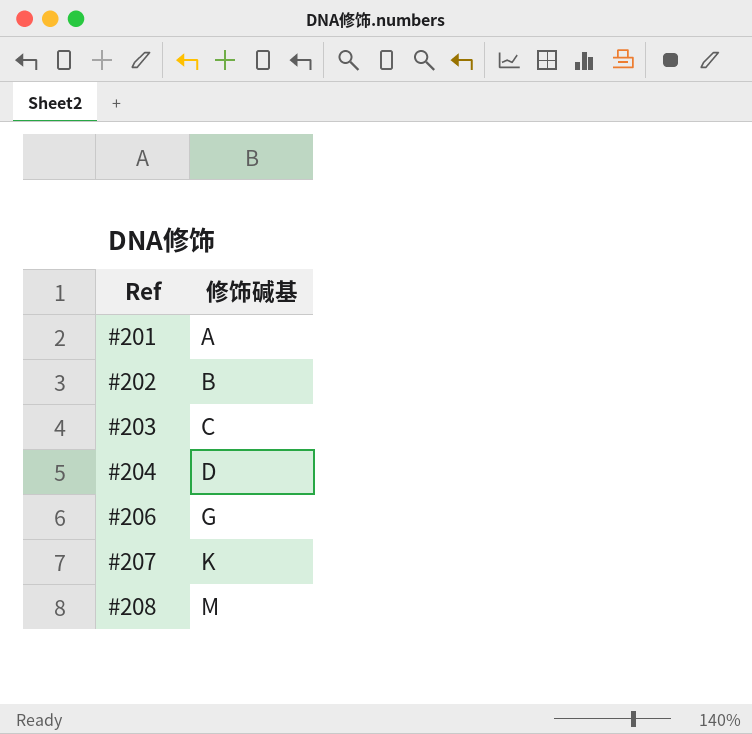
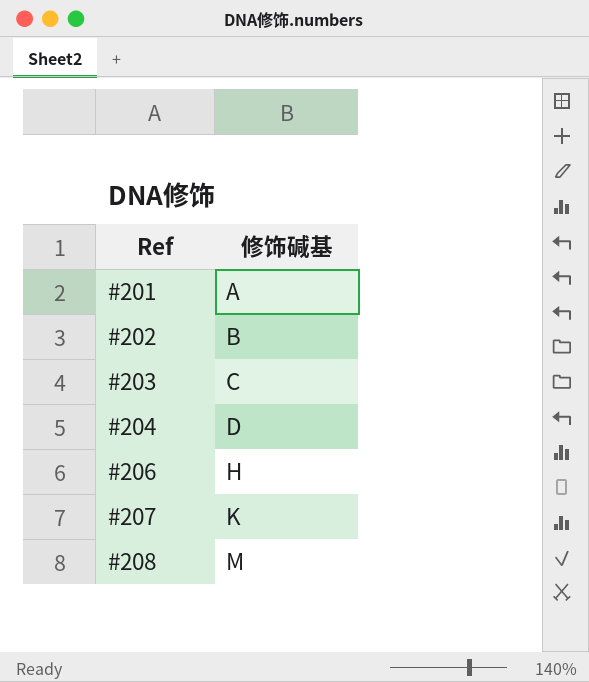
#206 | 修饰碱基: G -> H

